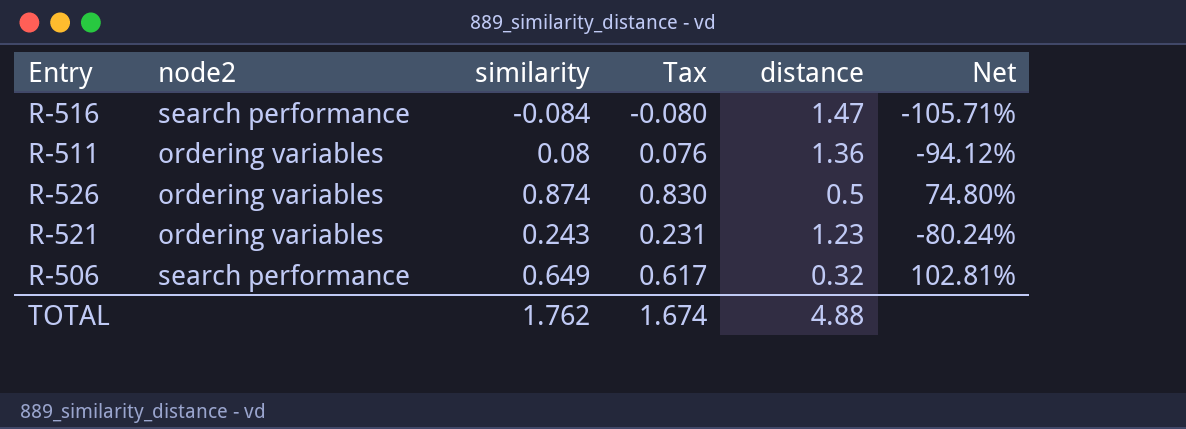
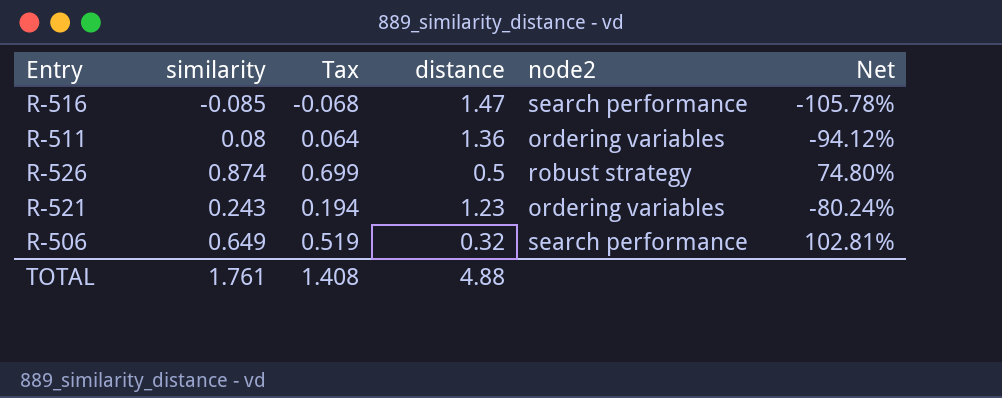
column Tax | formula: [similarity] * 0.95 -> [similarity] * 0.8
column node2 | position: 2 -> 5
R-516 | similarity: -0.084 -> -0.085
R-516 | Net: -105.71% -> -105.78%
R-526 | node2: ordering variables -> robust strategy
TOTAL | similarity: 1.762 -> 1.761
TOTAL | Tax: 1.674 -> 1.408

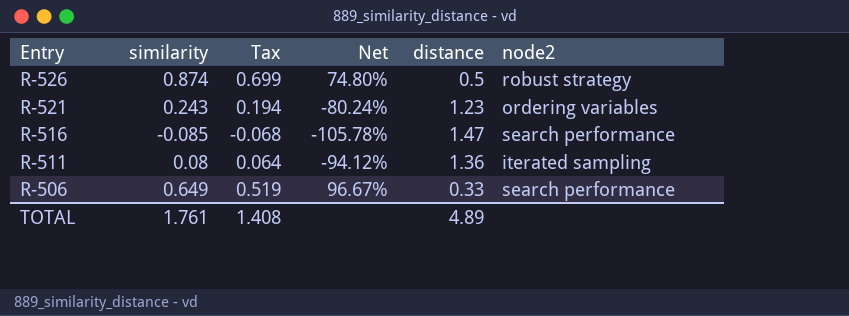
row order: none -> Entry descending
column Net | position: 6 -> 4
R-511 | node2: ordering variables -> iterated sampling
R-506 | Net: 102.81% -> 96.67%
R-506 | distance: 0.32 -> 0.33
TOTAL | distance: 4.88 -> 4.89

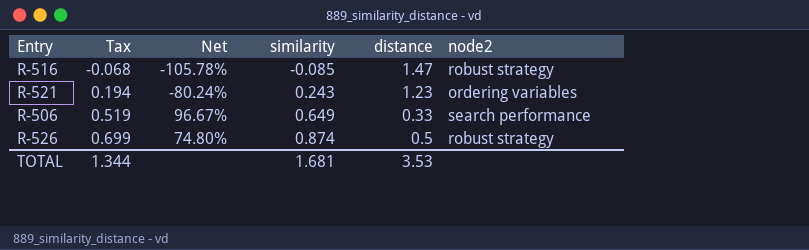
row order: Entry descending -> Tax ascending
column similarity | position: 2 -> 4
row R-511: 0.08 | 0.064 | -94.12% | 1.36 | iterated sampling -> none
R-516 | node2: search performance -> robust strategy
TOTAL | Tax: 1.408 -> 1.344
TOTAL | similarity: 1.761 -> 1.681
TOTAL | distance: 4.89 -> 3.53

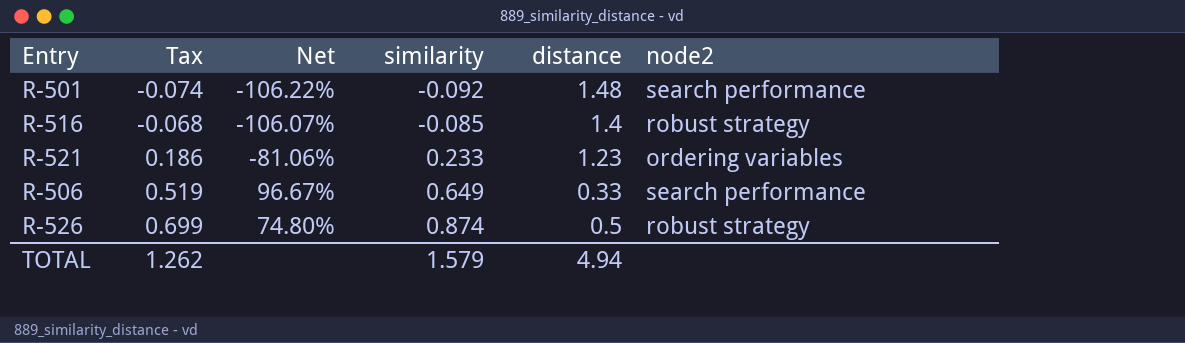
row R-501: none -> -0.074 | -106.22% | -0.092 | 1.48 | search performance
R-516 | Net: -105.78% -> -106.07%
R-516 | distance: 1.47 -> 1.4
R-521 | Tax: 0.194 -> 0.186
R-521 | Net: -80.24% -> -81.06%
R-521 | similarity: 0.243 -> 0.233
TOTAL | Tax: 1.344 -> 1.262
TOTAL | similarity: 1.681 -> 1.579
TOTAL | distance: 3.53 -> 4.94

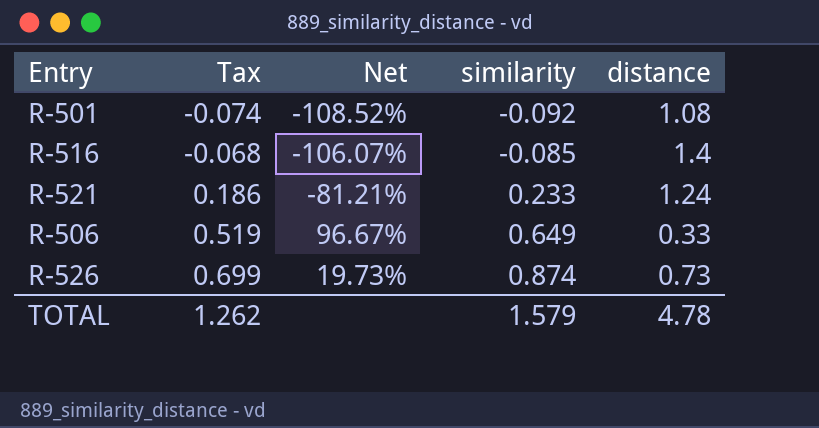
column node2 | position: 6 -> none
R-501 | Net: -106.22% -> -108.52%
R-501 | distance: 1.48 -> 1.08
R-521 | Net: -81.06% -> -81.21%
R-521 | distance: 1.23 -> 1.24
R-526 | Net: 74.80% -> 19.73%
R-526 | distance: 0.5 -> 0.73
TOTAL | distance: 4.94 -> 4.78

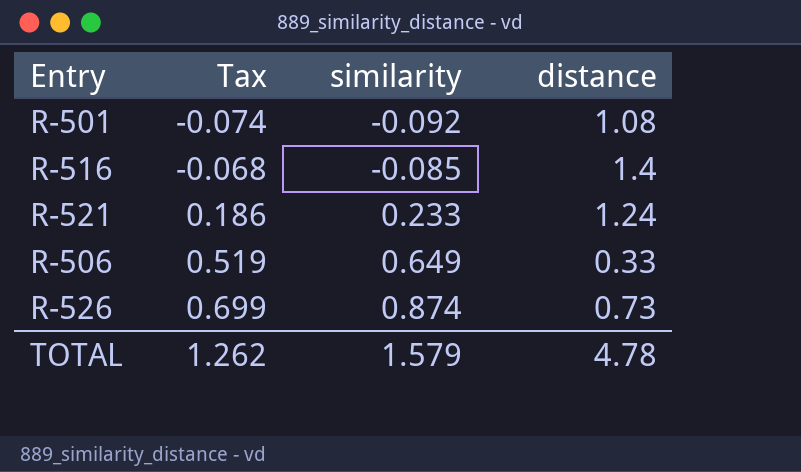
column Net | formula: ([similarity] - [distance]) / [distance] -> none

